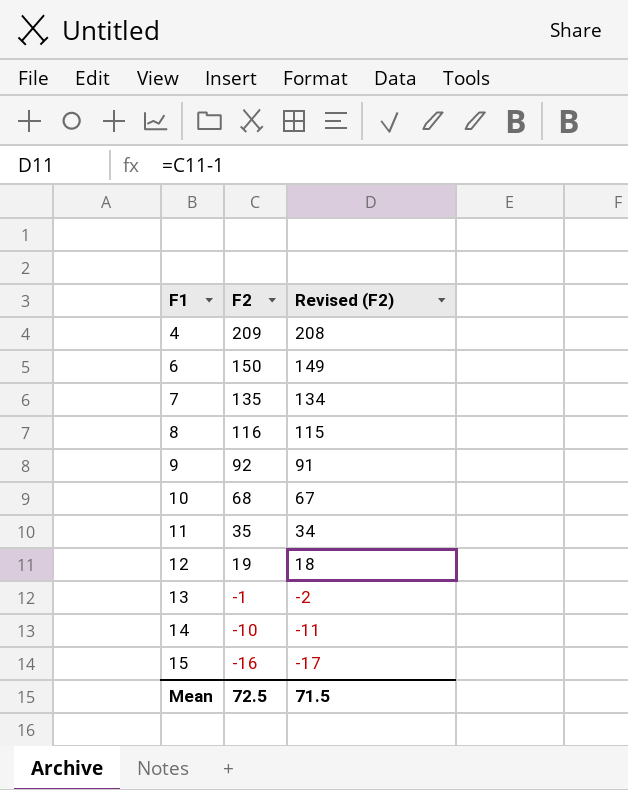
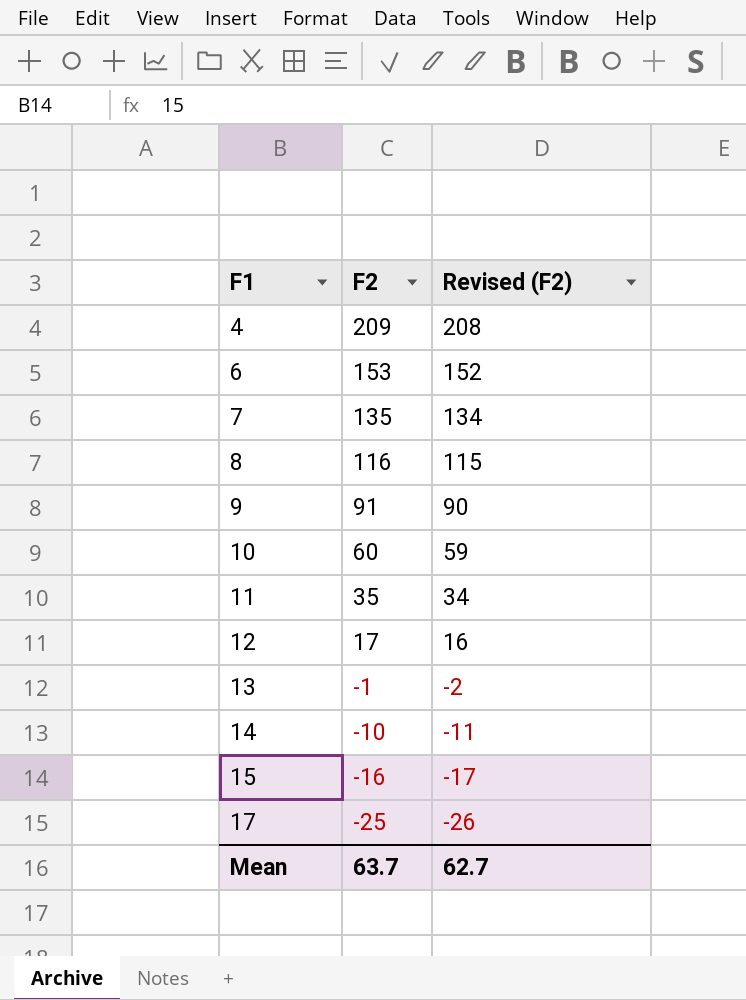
6 | F2: 150 -> 153
6 | Revised (F2): 149 -> 152
9 | F2: 92 -> 91
9 | Revised (F2): 91 -> 90
10 | F2: 68 -> 60
10 | Revised (F2): 67 -> 59
12 | F2: 19 -> 17
12 | Revised (F2): 18 -> 16
row 17: none -> -25 | -26
Mean | F2: 72.5 -> 63.7
Mean | Revised (F2): 71.5 -> 62.7

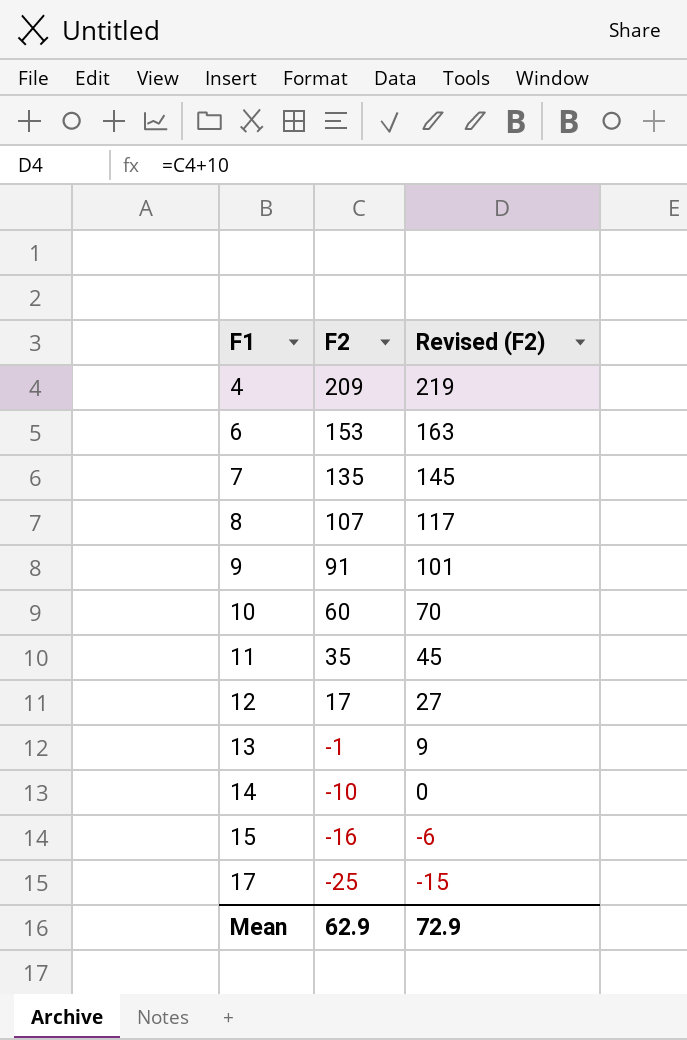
column Revised (F2) | formula: [F2] - 1 -> [F2] + 10
8 | F2: 116 -> 107
Mean | F2: 63.7 -> 62.9
Mean | Revised (F2): 62.7 -> 72.9

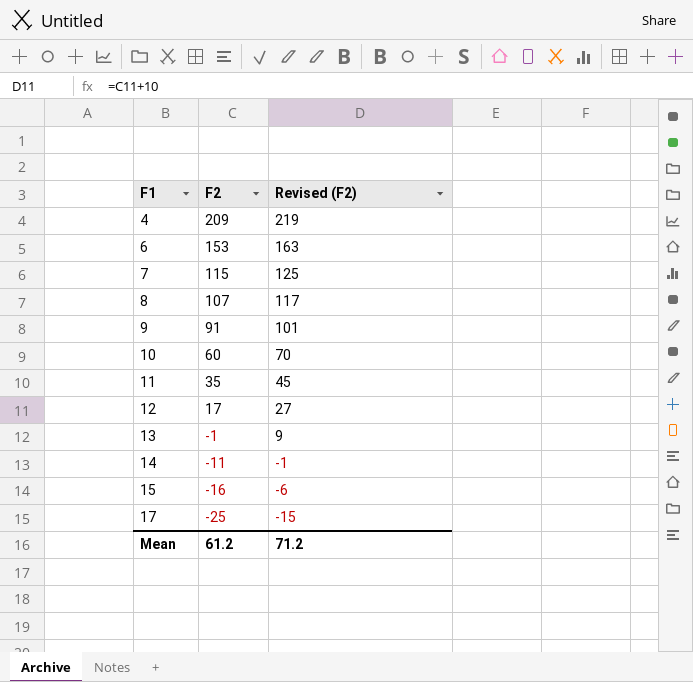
7 | F2: 135 -> 115
7 | Revised (F2): 145 -> 125
14 | F2: -10 -> -11
14 | Revised (F2): 0 -> -1
Mean | F2: 62.9 -> 61.2
Mean | Revised (F2): 72.9 -> 71.2

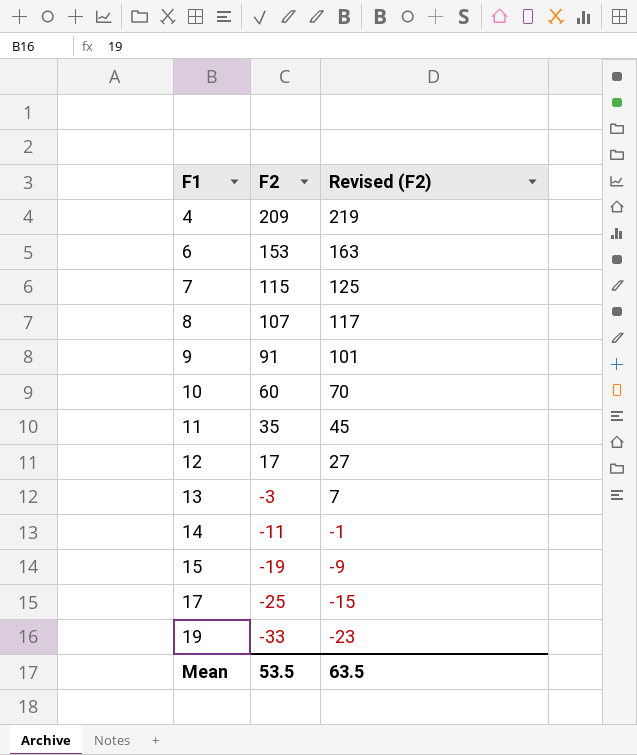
13 | F2: -1 -> -3
13 | Revised (F2): 9 -> 7
15 | F2: -16 -> -19
15 | Revised (F2): -6 -> -9
row 19: none -> -33 | -23
Mean | F2: 61.2 -> 53.5
Mean | Revised (F2): 71.2 -> 63.5

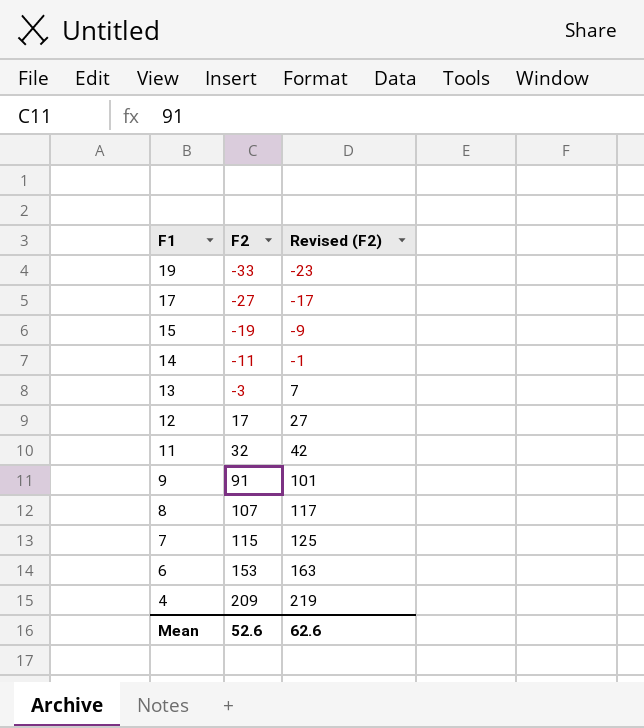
row order: F1 ascending -> F1 descending
row 10: 60 | 70 -> none
17 | F2: -25 -> -27
17 | Revised (F2): -15 -> -17
11 | F2: 35 -> 32
11 | Revised (F2): 45 -> 42
Mean | F2: 53.5 -> 52.6
Mean | Revised (F2): 63.5 -> 62.6

